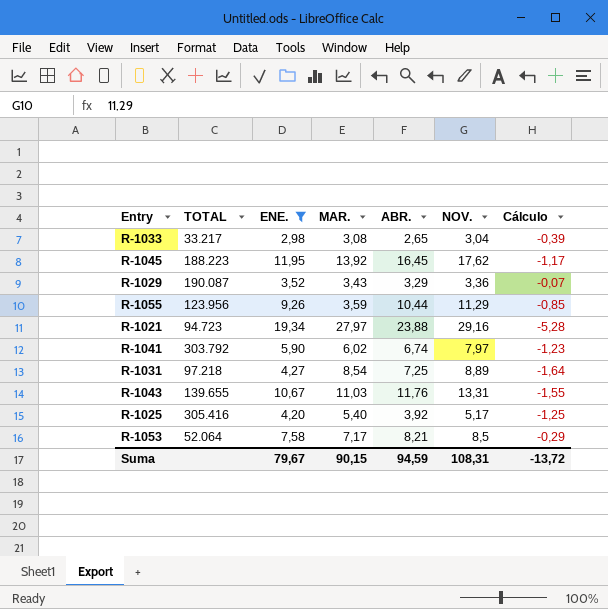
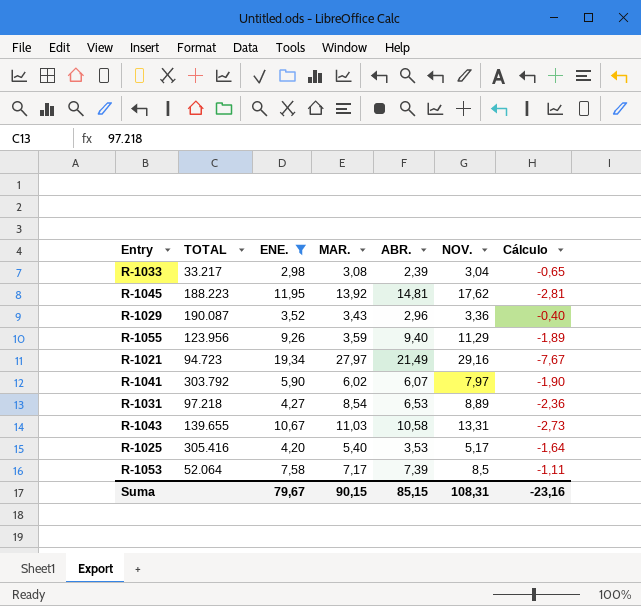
R-1033 | ABR.: 2,65 -> 2,39
R-1033 | Cálculo: -0,39 -> -0,65
R-1045 | ABR.: 16,45 -> 14,81
R-1045 | Cálculo: -1,17 -> -2,81
R-1029 | ABR.: 3,29 -> 2,96
R-1029 | Cálculo: -0,07 -> -0,40
R-1055 | ABR.: 10,44 -> 9,40
R-1055 | Cálculo: -0,85 -> -1,89
R-1021 | ABR.: 23,88 -> 21,49
R-1021 | Cálculo: -5,28 -> -7,67
R-1041 | ABR.: 6,74 -> 6,07
R-1041 | Cálculo: -1,23 -> -1,90
R-1031 | ABR.: 7,25 -> 6,53
R-1031 | Cálculo: -1,64 -> -2,36
R-1043 | ABR.: 11,76 -> 10,58
R-1043 | Cálculo: -1,55 -> -2,73
R-1025 | ABR.: 3,92 -> 3,53
R-1025 | Cálculo: -1,25 -> -1,64
R-1053 | ABR.: 8,21 -> 7,39
R-1053 | Cálculo: -0,29 -> -1,11
Suma | ABR.: 94,59 -> 85,15
Suma | Cálculo: -13,72 -> -23,16

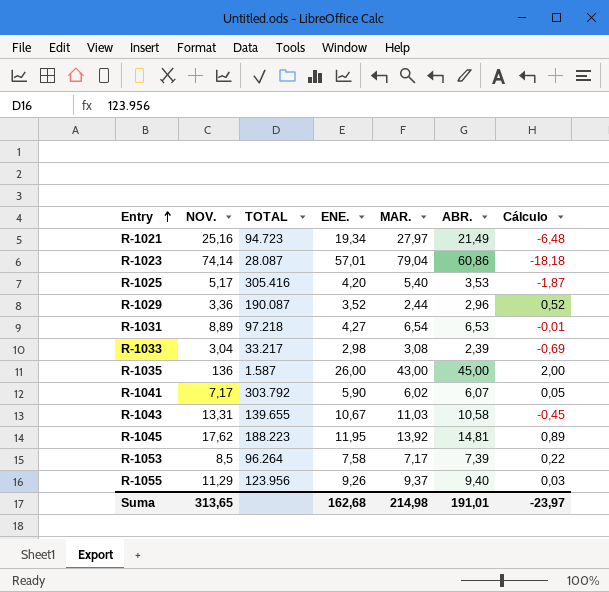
filter: ENE. <= 19,34 -> none
row order: none -> Entry ascending
column NOV. | position: 6 -> 2
column Cálculo | formula: [ABR.] - [NOV.] -> [ABR.] - [MAR.]
R-1021 | NOV.: 29,16 -> 25,16
R-1029 | MAR.: 3,43 -> 2,44
R-1031 | MAR.: 8,54 -> 6,54
R-1041 | NOV.: 7,97 -> 7,17
R-1053 | TOTAL: 52.064 -> 96.264
R-1055 | MAR.: 3,59 -> 9,37
Suma | NOV.: 108,31 -> 313,65
Suma | ENE.: 79,67 -> 162,68
Suma | MAR.: 90,15 -> 214,98
Suma | ABR.: 85,15 -> 191,01
Suma | Cálculo: -23,16 -> -23,97

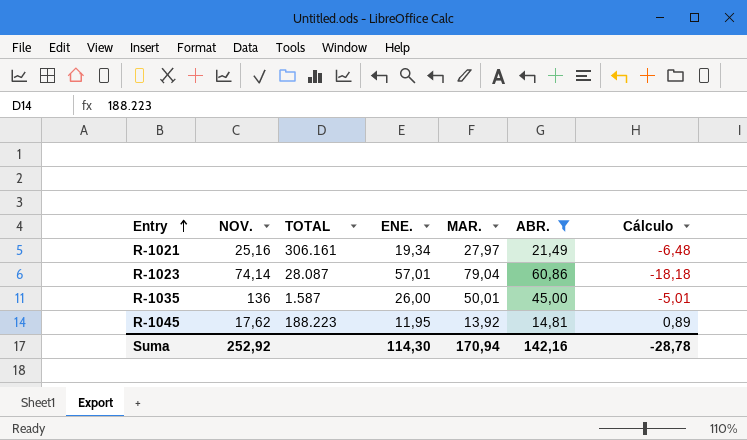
filter: none -> ABR. >= 14,81
R-1021 | TOTAL: 94.723 -> 306.161
R-1035 | MAR.: 43,00 -> 50,01
R-1035 | Cálculo: 2,00 -> -5,01
Suma | NOV.: 313,65 -> 252,92
Suma | ENE.: 162,68 -> 114,30
Suma | MAR.: 214,98 -> 170,94
Suma | ABR.: 191,01 -> 142,16
Suma | Cálculo: -23,97 -> -28,78

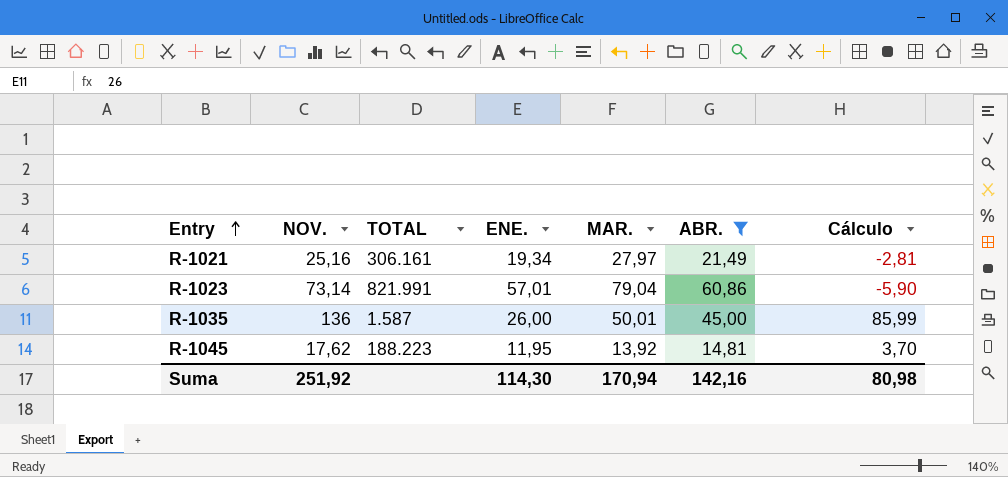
column Cálculo | formula: [ABR.] - [MAR.] -> [NOV.] - [MAR.]
R-1023 | NOV.: 74,14 -> 73,14
R-1023 | TOTAL: 28.087 -> 821.991
Suma | NOV.: 252,92 -> 251,92
Suma | Cálculo: -28,78 -> 80,98

